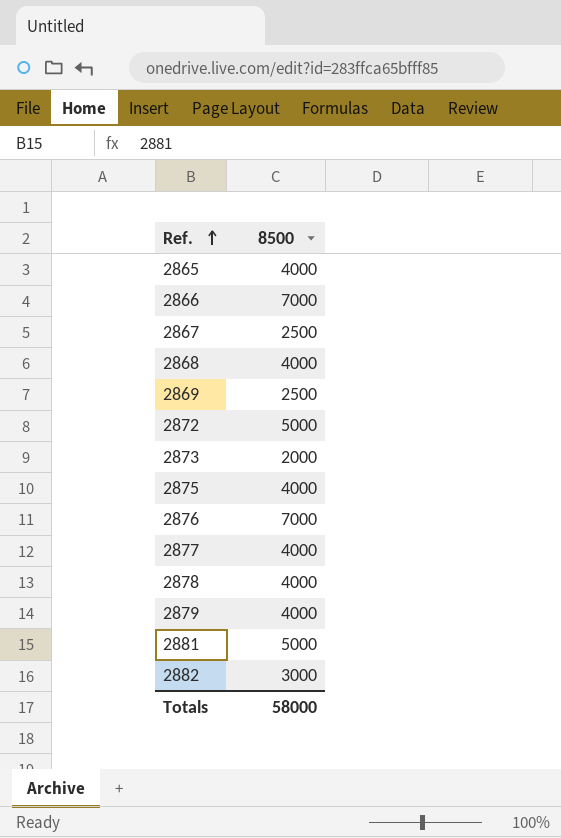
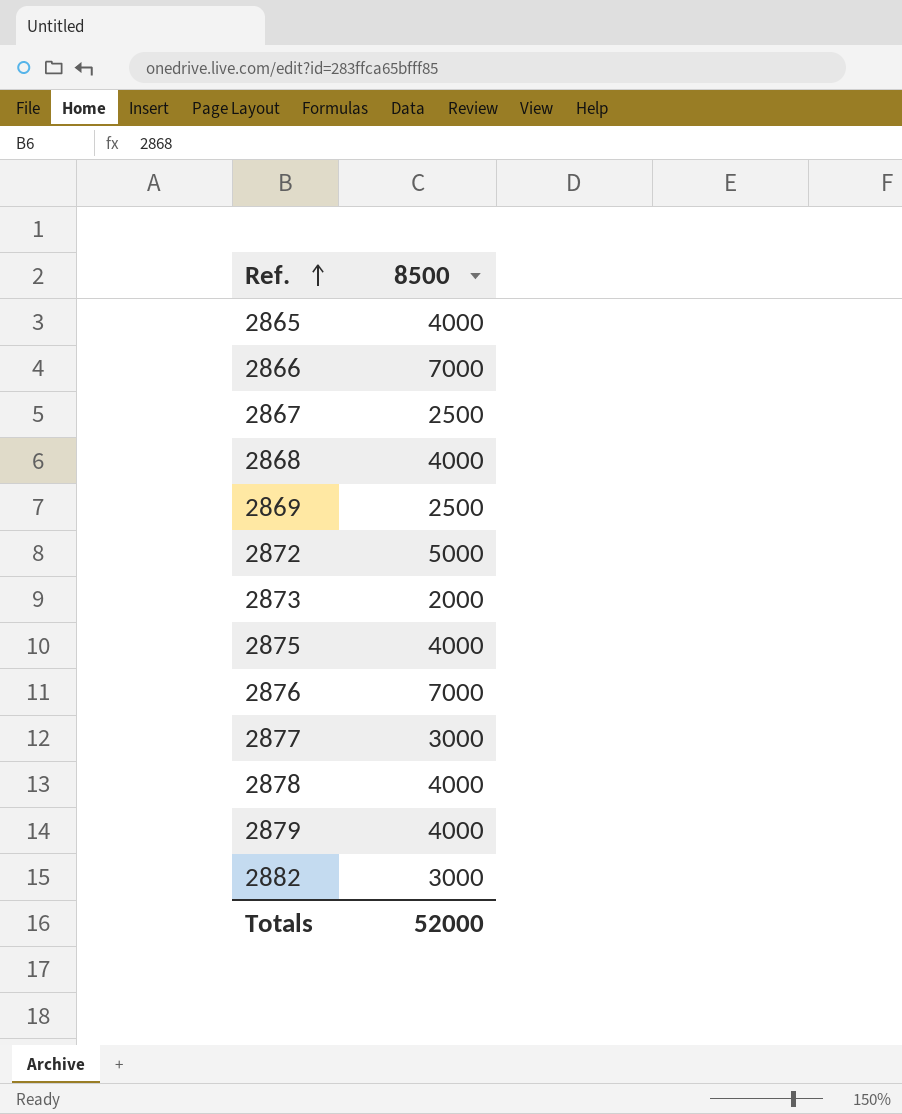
row 2881: 5000 -> none
2877 | 8500: 4000 -> 3000
Totals | 8500: 58000 -> 52000

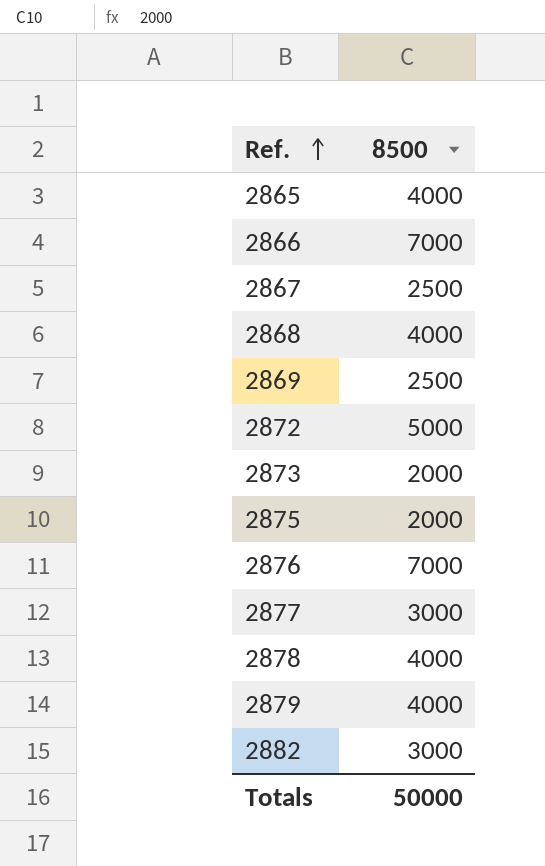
2875 | 8500: 4000 -> 2000
Totals | 8500: 52000 -> 50000

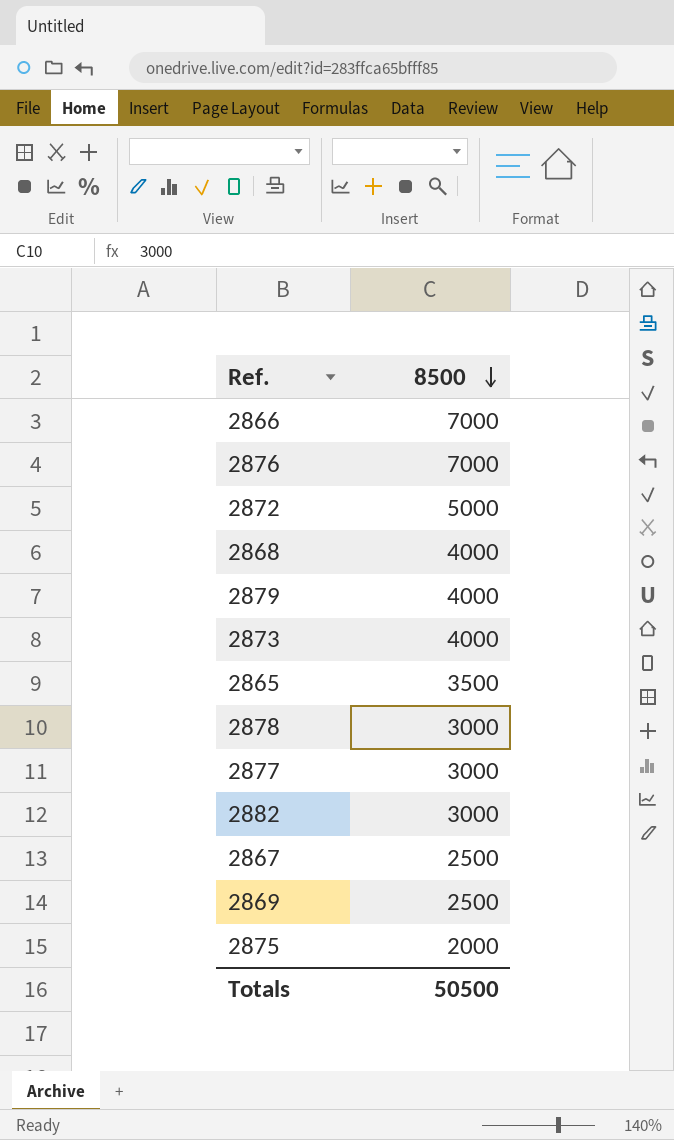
row order: Ref. ascending -> 8500 descending
2873 | 8500: 2000 -> 4000
2865 | 8500: 4000 -> 3500
2878 | 8500: 4000 -> 3000
Totals | 8500: 50000 -> 50500

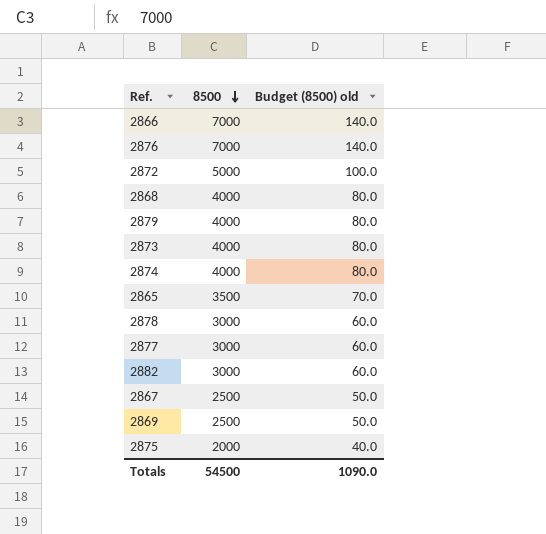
column Budget (8500) old | formula: none -> [8500] * 0.02
row 2874: none -> 4000 | 80.0
Totals | 8500: 50500 -> 54500

